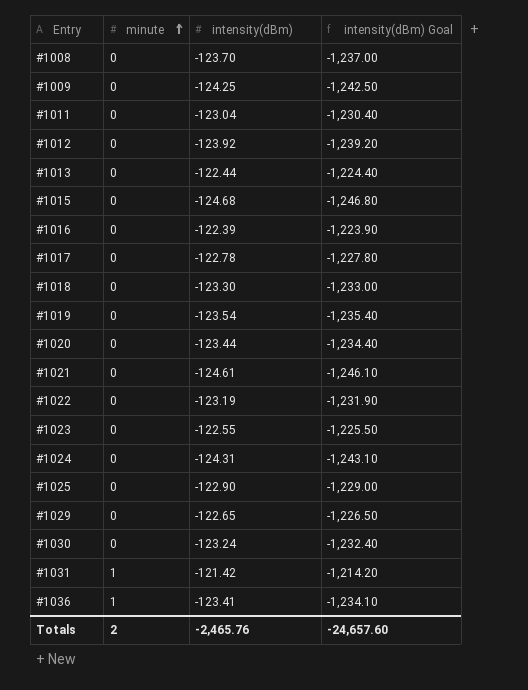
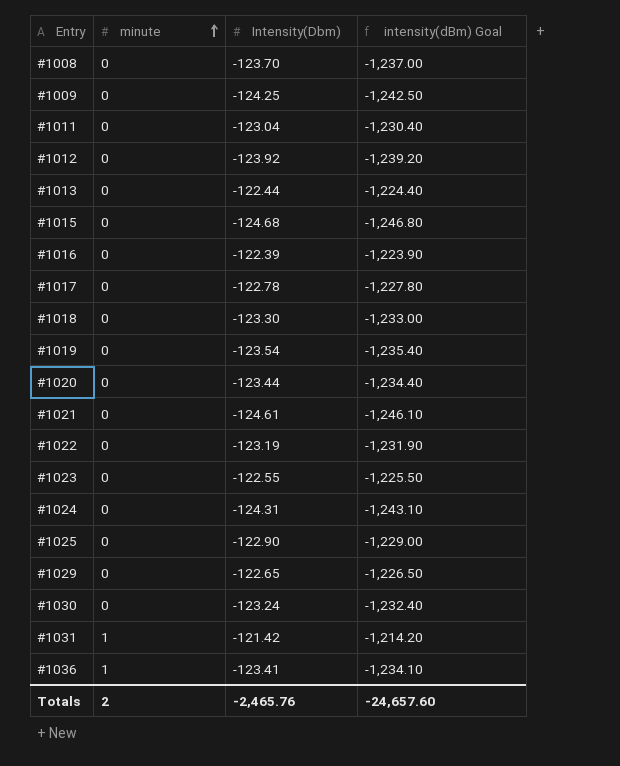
column name: intensity(dBm) -> Intensity(Dbm)

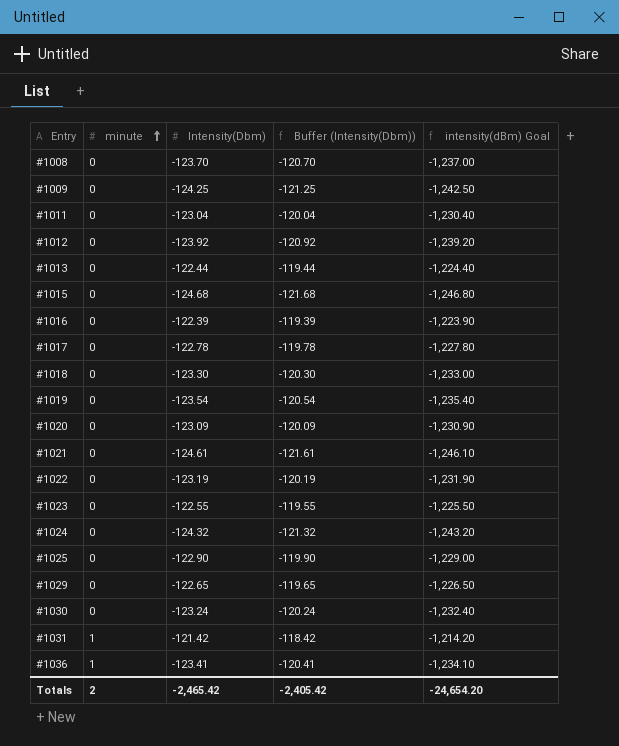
column Buffer (Intensity(Dbm)) | formula: none -> [Intensity(Dbm)] + 3
#1020 | Intensity(Dbm): -123.44 -> -123.09
#1020 | intensity(dBm) Goal: -1,234.40 -> -1,230.90
#1024 | Intensity(Dbm): -124.31 -> -124.32
#1024 | intensity(dBm) Goal: -1,243.10 -> -1,243.20
Totals | Intensity(Dbm): -2,465.76 -> -2,465.42
Totals | intensity(dBm) Goal: -24,657.60 -> -24,654.20

